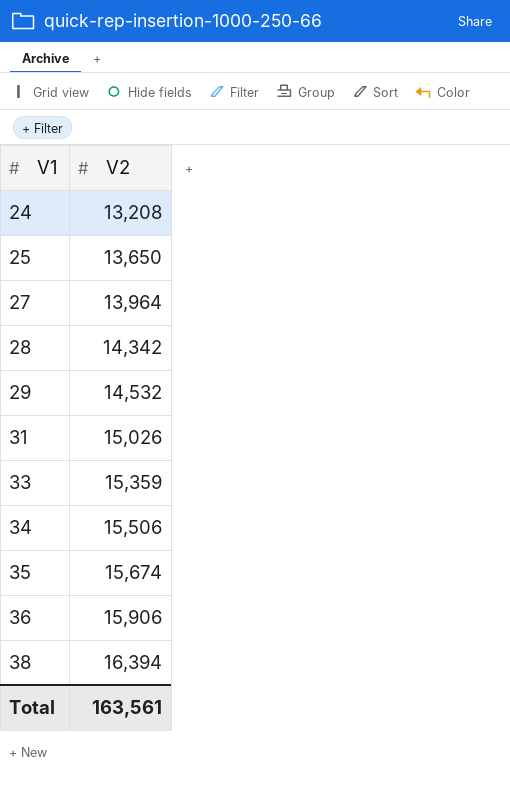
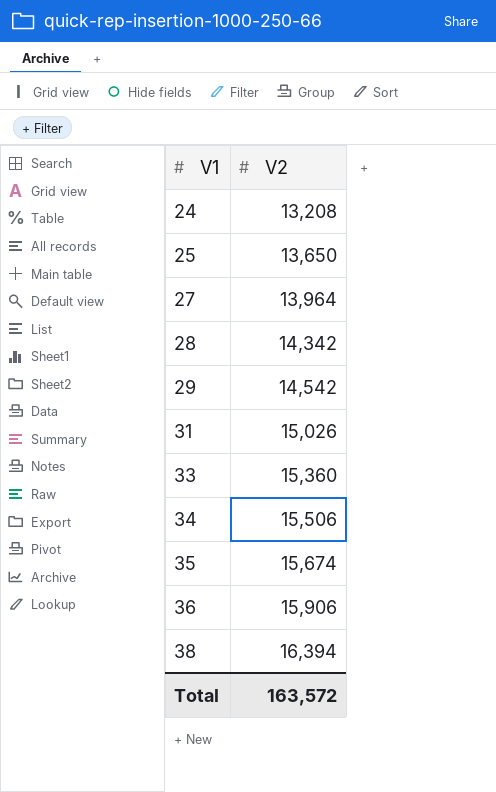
29 | V2: 14,532 -> 14,542
33 | V2: 15,359 -> 15,360
Total | V2: 163,561 -> 163,572

